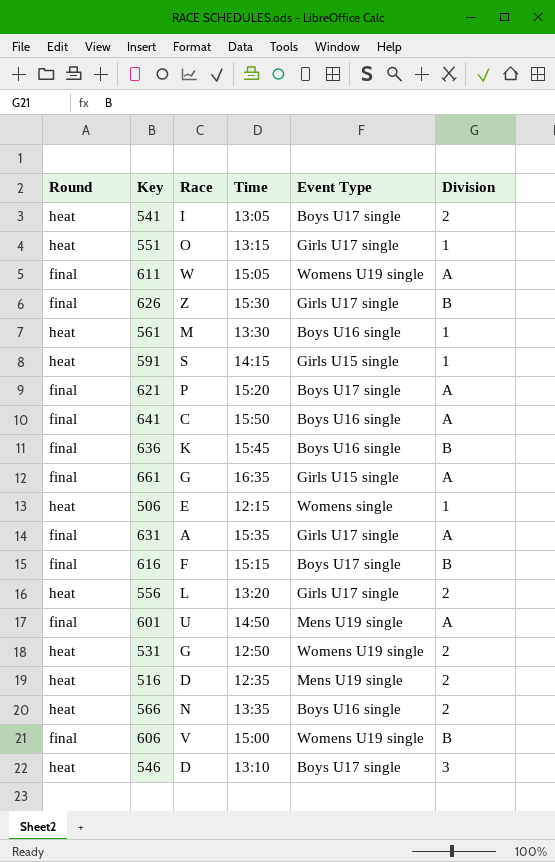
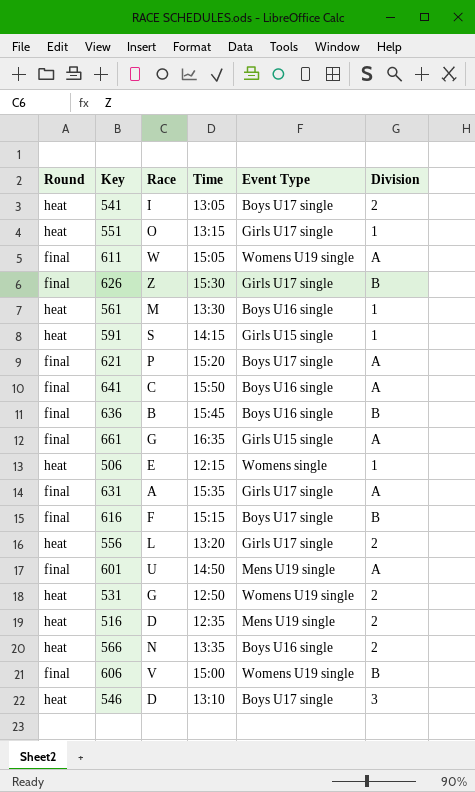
636 | Race: K -> B

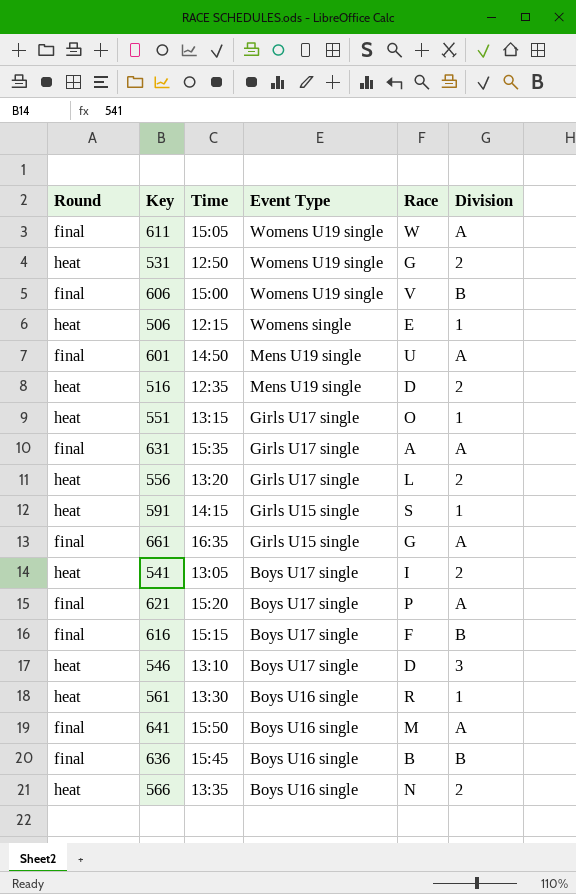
row order: none -> Event Type descending
column Race | position: 3 -> 5
row 626: final | Z | 15:30 | Girls U17 single | B -> none
561 | Race: M -> R
641 | Race: C -> M

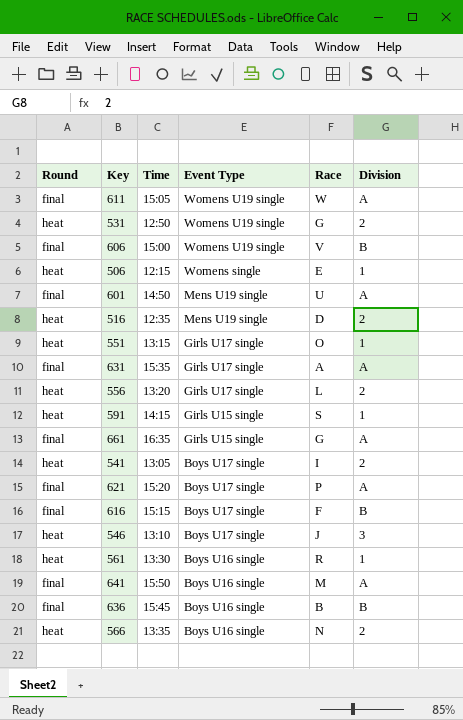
546 | Race: D -> J

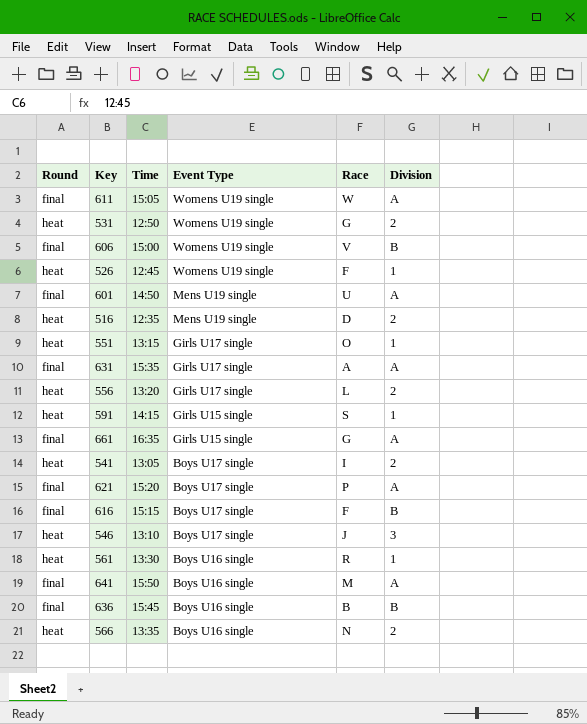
row 506: heat | 12:15 | Womens single | E | 1 -> none
row 526: none -> heat | 12:45 | Womens U19 single | F | 1

